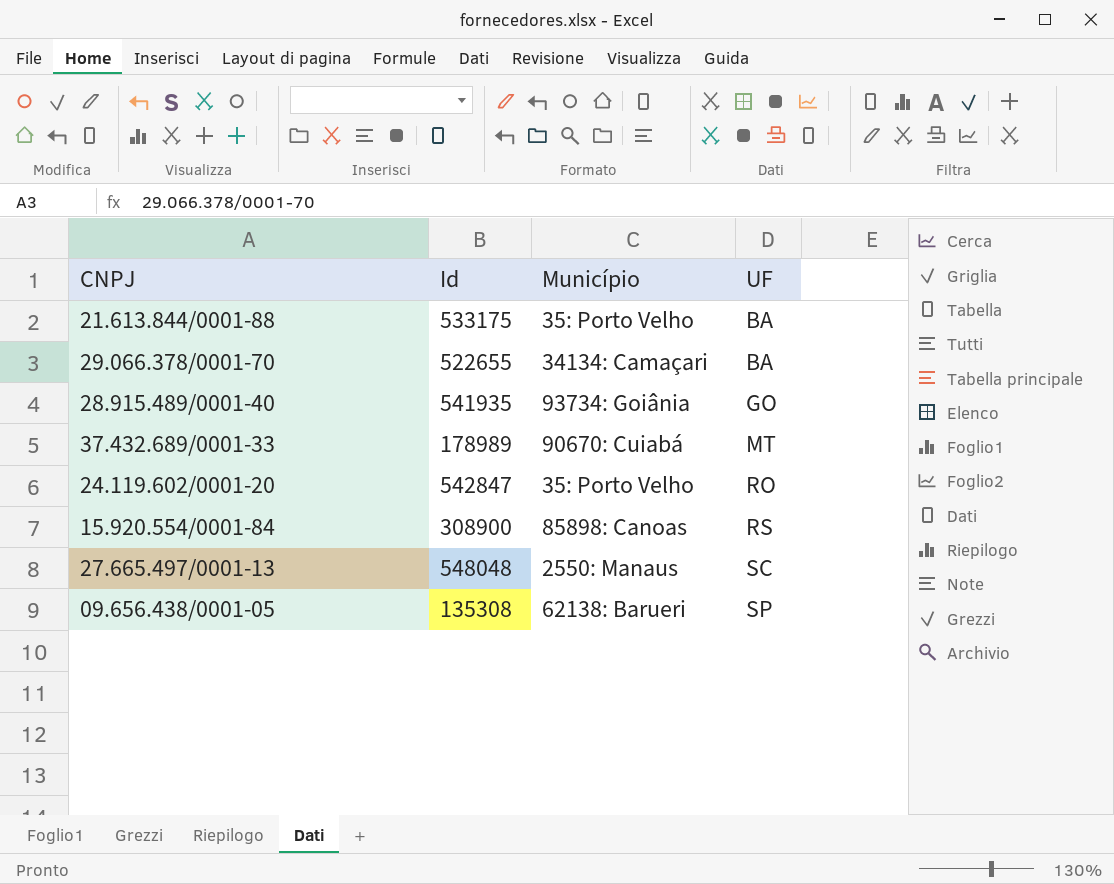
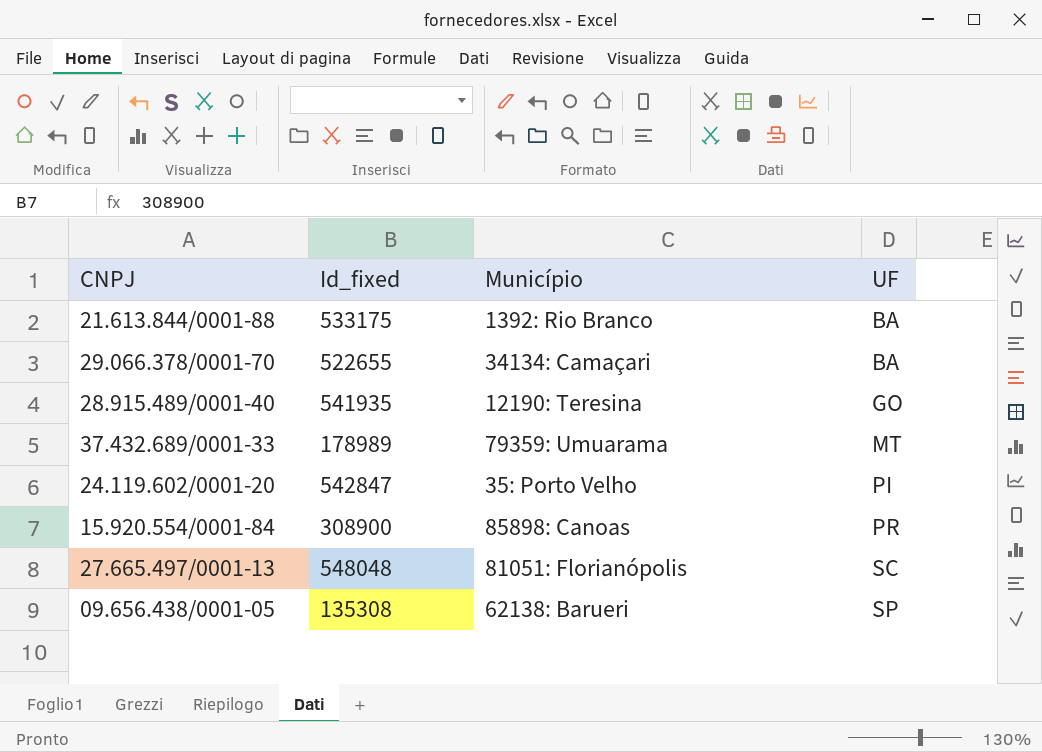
column name: Id -> Id_fixed
21.613.844/0001-88 | Município: 35: Porto Velho -> 1392: Rio Branco
28.915.489/0001-40 | Município: 93734: Goiânia -> 12190: Teresina
37.432.689/0001-33 | Município: 90670: Cuiabá -> 79359: Umuarama
24.119.602/0001-20 | UF: RO -> PI
15.920.554/0001-84 | UF: RS -> PR
27.665.497/0001-13 | Município: 2550: Manaus -> 81051: Florianópolis

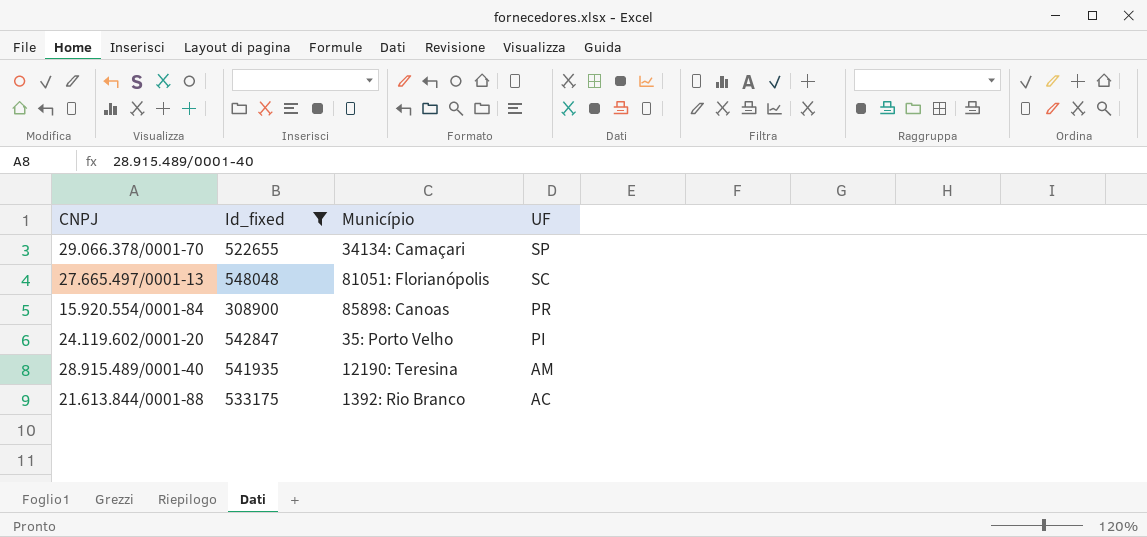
filter: none -> Id_fixed >= 308900
row order: UF ascending -> UF descending
29.066.378/0001-70 | UF: BA -> SP
28.915.489/0001-40 | UF: GO -> AM
21.613.844/0001-88 | UF: BA -> AC

